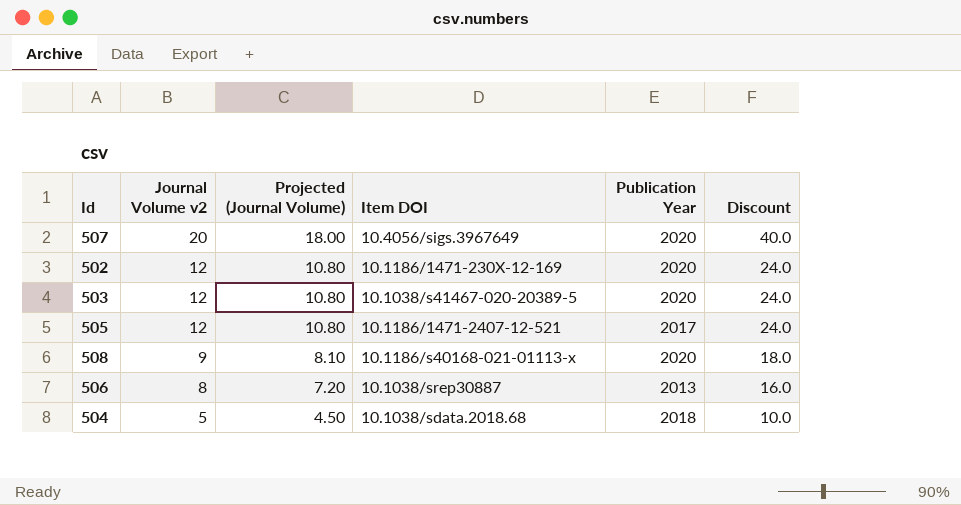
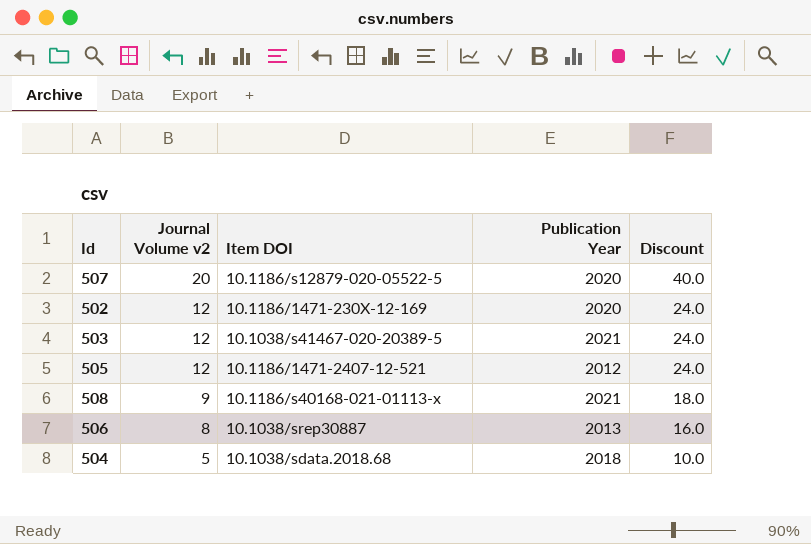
column Projected (Journal Volume) | formula: [Journal Volume v2] * 0.9 -> none
507 | Item DOI: 10.4056/sigs.3967649 -> 10.1186/s12879-020-05522-5
503 | Publication Year: 2020 -> 2021
505 | Publication Year: 2017 -> 2012
508 | Publication Year: 2020 -> 2021

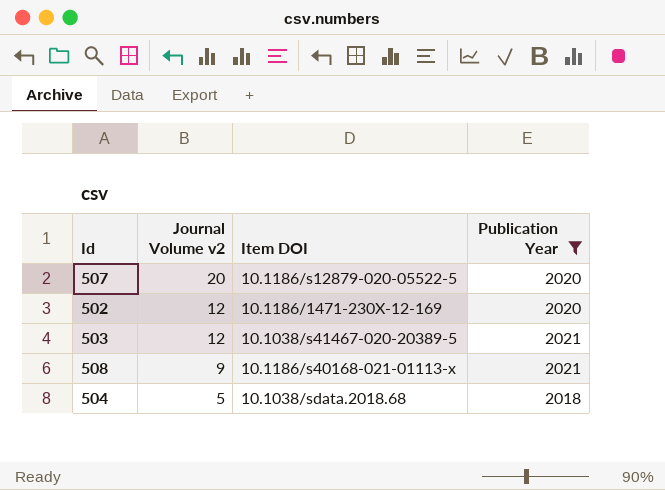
filter: none -> Publication Year >= 2018
column Discount | formula: [Journal Volume v2] * 2 -> none

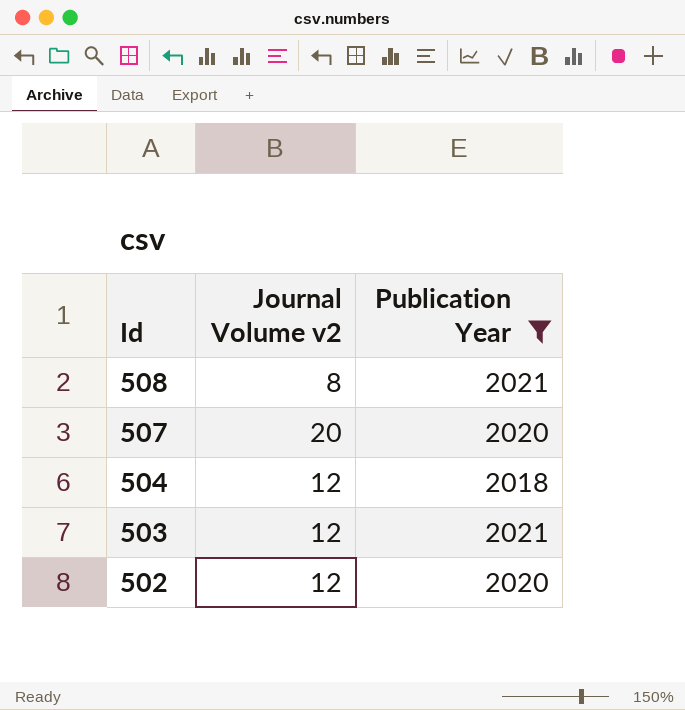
row order: Journal Volume v2 descending -> Id descending
column Item DOI | position: 3 -> none
508 | Journal Volume v2: 9 -> 8
504 | Journal Volume v2: 5 -> 12

